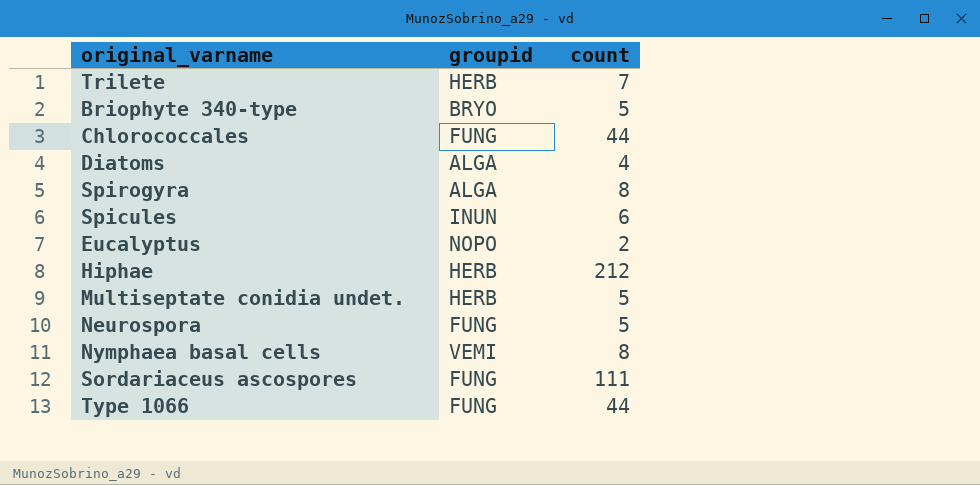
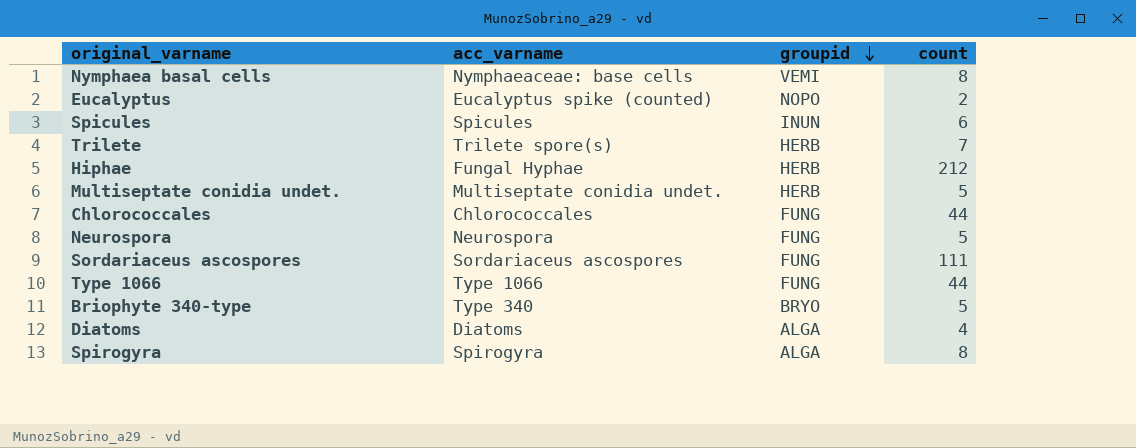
row order: none -> groupid descending
column acc_varname | position: none -> 2

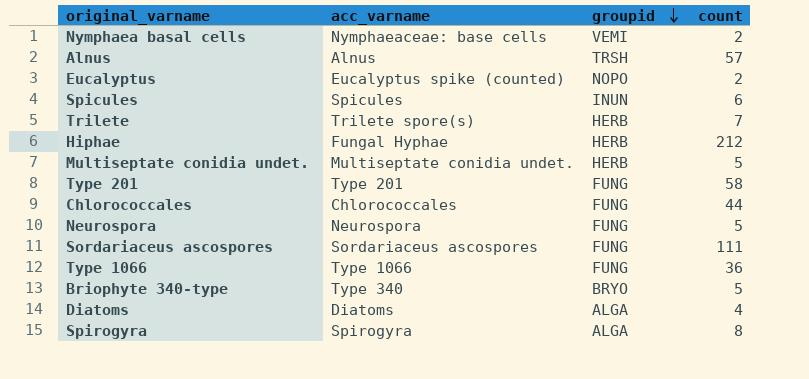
Nymphaea basal cells | count: 8 -> 2
row Alnus: none -> Alnus | TRSH | 57
row Type 201: none -> Type 201 | FUNG | 58
Type 1066 | count: 44 -> 36

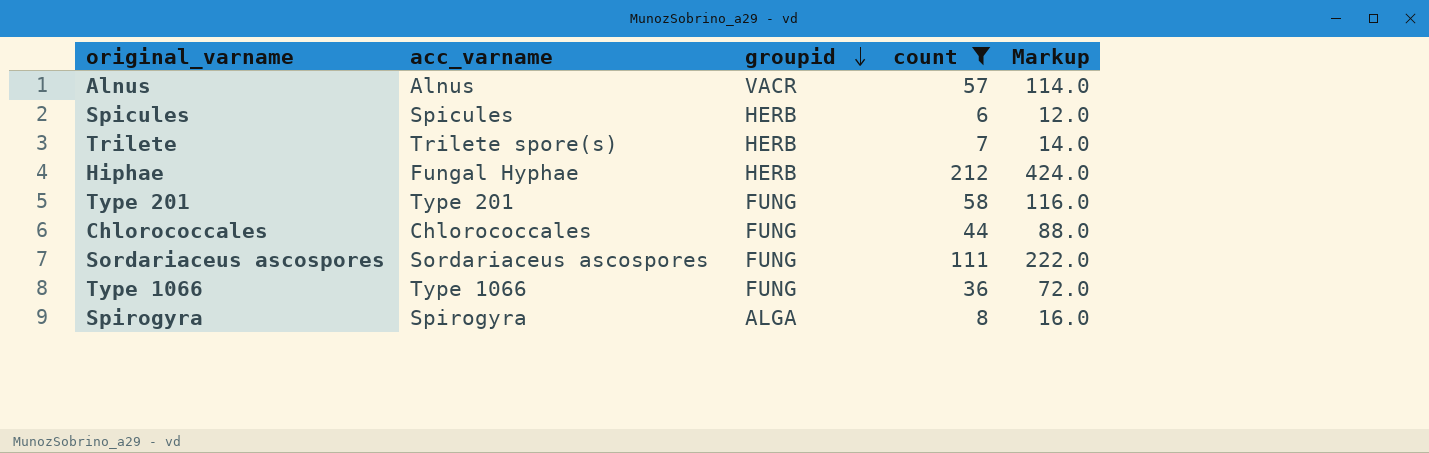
filter: none -> count >= 6
column Markup | formula: none -> [count] * 2
Alnus | groupid: TRSH -> VACR
Spicules | groupid: INUN -> HERB

